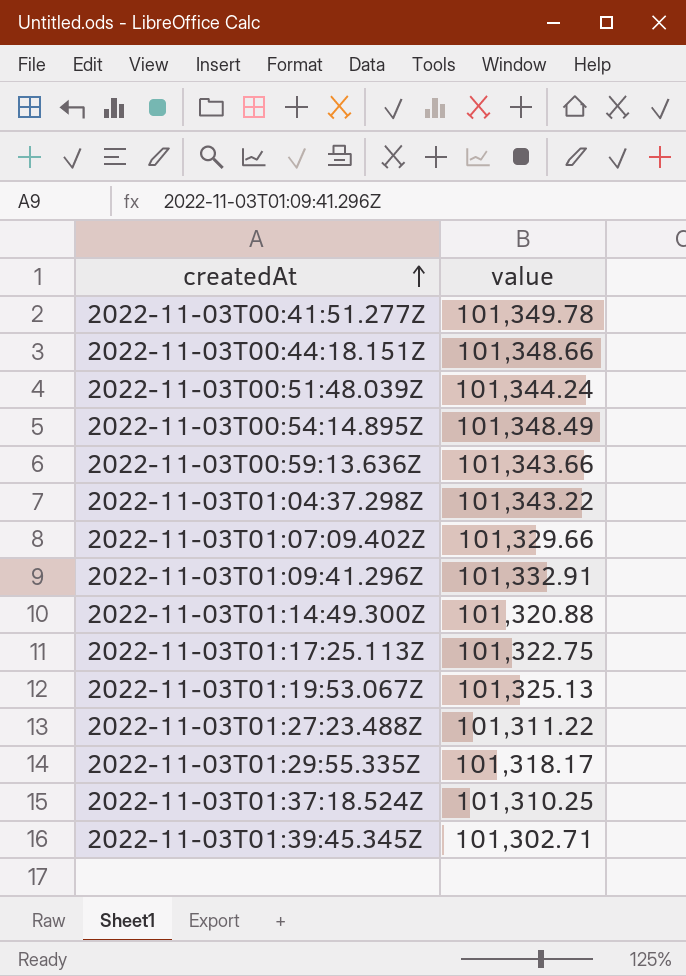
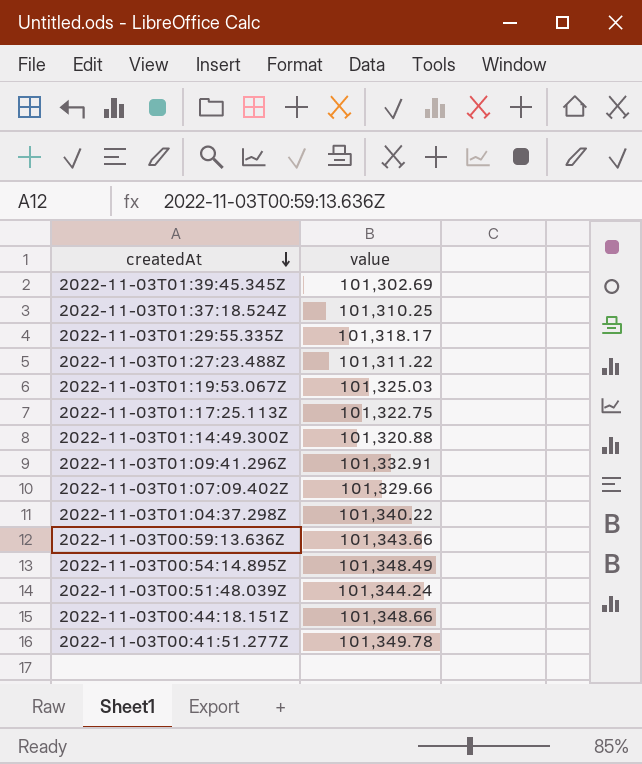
row order: createdAt ascending -> createdAt descending
2022-11-03T01:39:45.345Z | value: 101,302.71 -> 101,302.69
2022-11-03T01:19:53.067Z | value: 101,325.13 -> 101,325.03
2022-11-03T01:04:37.298Z | value: 101,343.22 -> 101,340.22

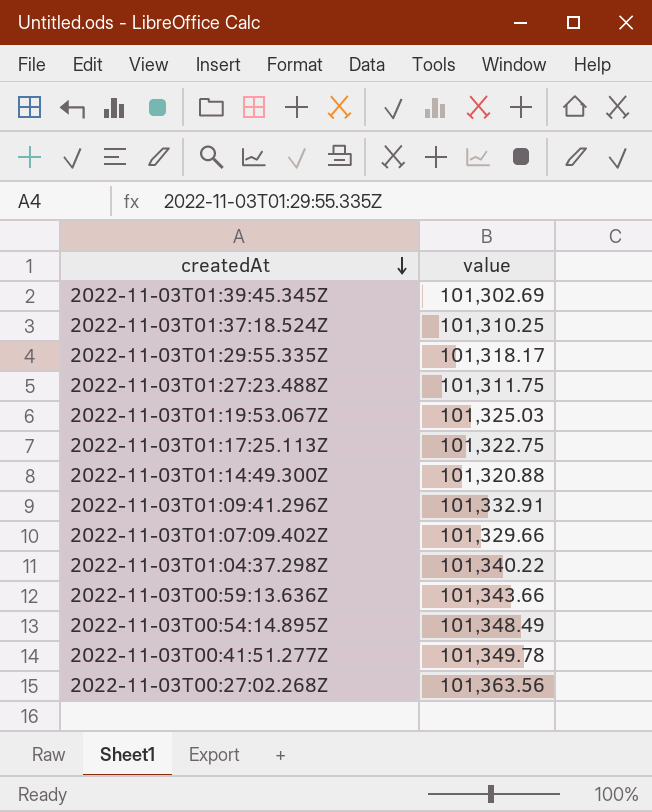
row 2022-11-03T00:51:48.039Z: 101,344.24 -> none
row 2022-11-03T00:44:18.151Z: 101,348.66 -> none
2022-11-03T01:27:23.488Z | value: 101,311.22 -> 101,311.75
row 2022-11-03T00:27:02.268Z: none -> 101,363.56

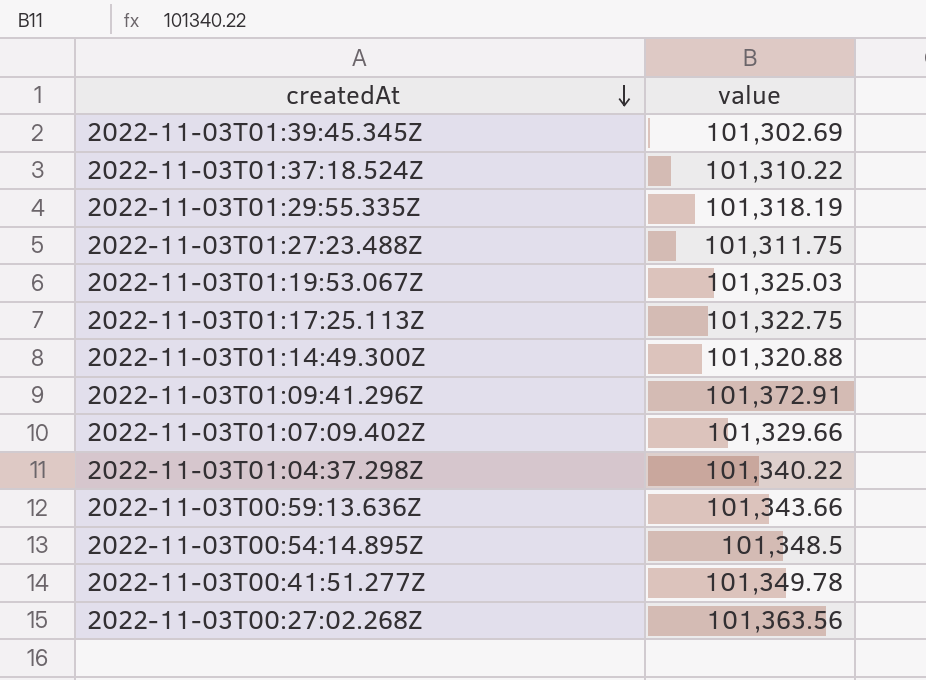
2022-11-03T01:37:18.524Z | value: 101,310.25 -> 101,310.22
2022-11-03T01:29:55.335Z | value: 101,318.17 -> 101,318.19
2022-11-03T01:09:41.296Z | value: 101,332.91 -> 101,372.91
2022-11-03T00:54:14.895Z | value: 101,348.49 -> 101,348.5

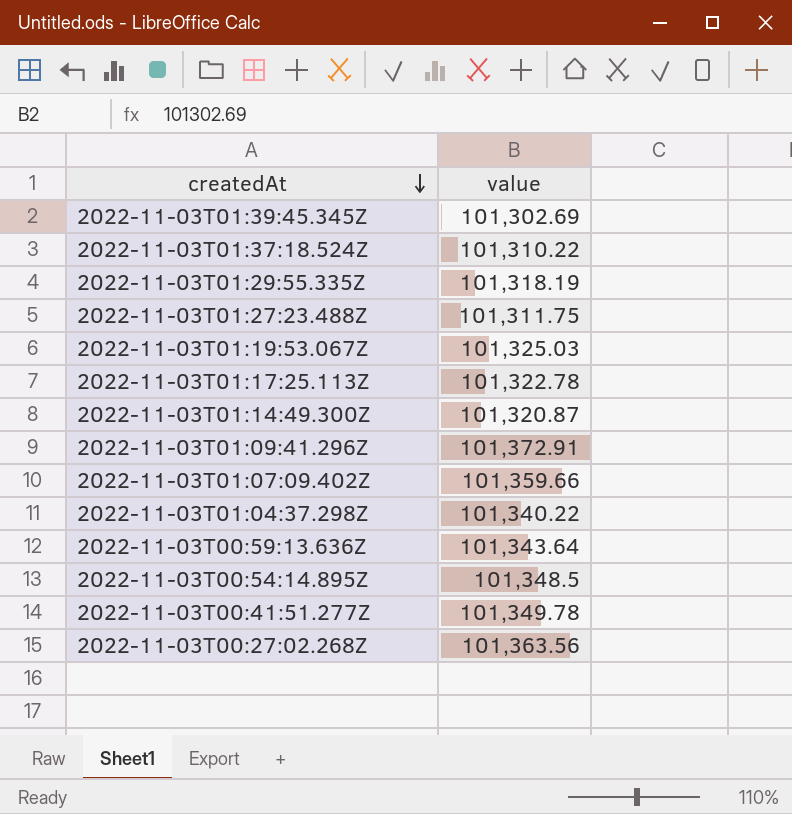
2022-11-03T01:17:25.113Z | value: 101,322.75 -> 101,322.78
2022-11-03T01:14:49.300Z | value: 101,320.88 -> 101,320.87
2022-11-03T01:07:09.402Z | value: 101,329.66 -> 101,359.66
2022-11-03T00:59:13.636Z | value: 101,343.66 -> 101,343.64

